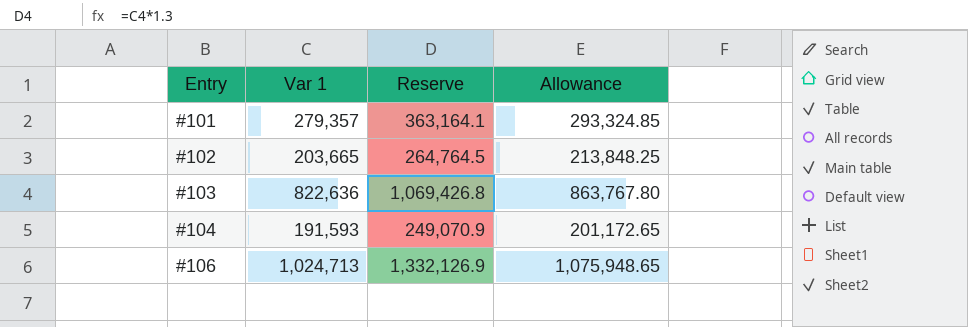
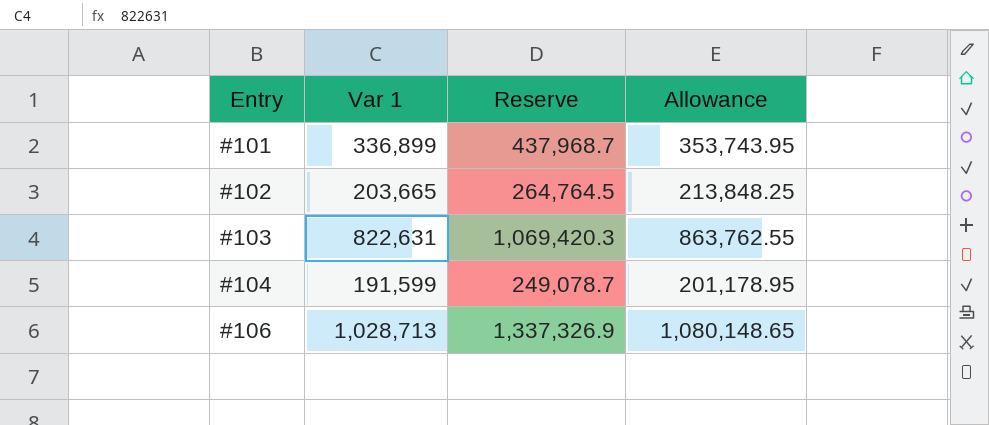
#101 | Var 1: 279,357 -> 336,899
#101 | Reserve: 363,164.1 -> 437,968.7
#101 | Allowance: 293,324.85 -> 353,743.95
#103 | Var 1: 822,636 -> 822,631
#103 | Reserve: 1,069,426.8 -> 1,069,420.3
#103 | Allowance: 863,767.80 -> 863,762.55
#104 | Var 1: 191,593 -> 191,599
#104 | Reserve: 249,070.9 -> 249,078.7
#104 | Allowance: 201,172.65 -> 201,178.95
#106 | Var 1: 1,024,713 -> 1,028,713
#106 | Reserve: 1,332,126.9 -> 1,337,326.9
#106 | Allowance: 1,075,948.65 -> 1,080,148.65

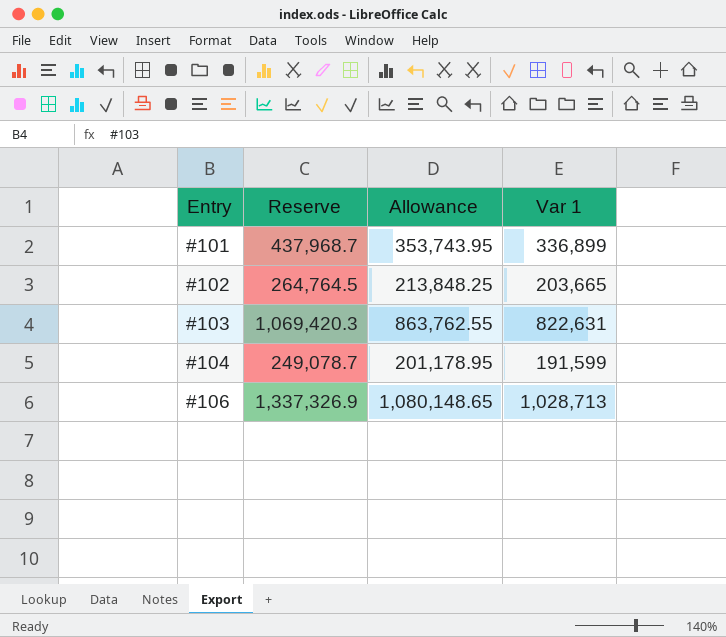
column Var 1 | position: 2 -> 4

